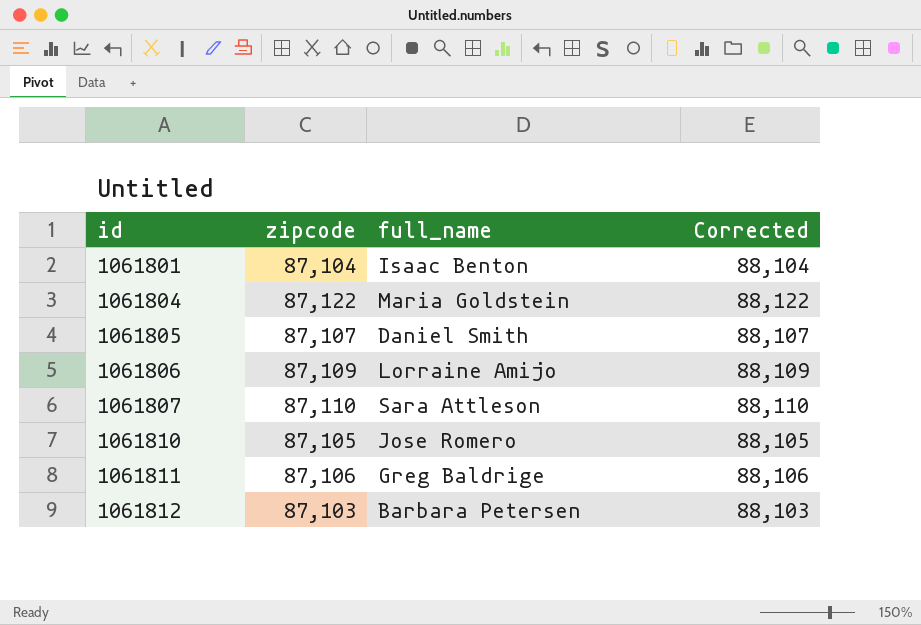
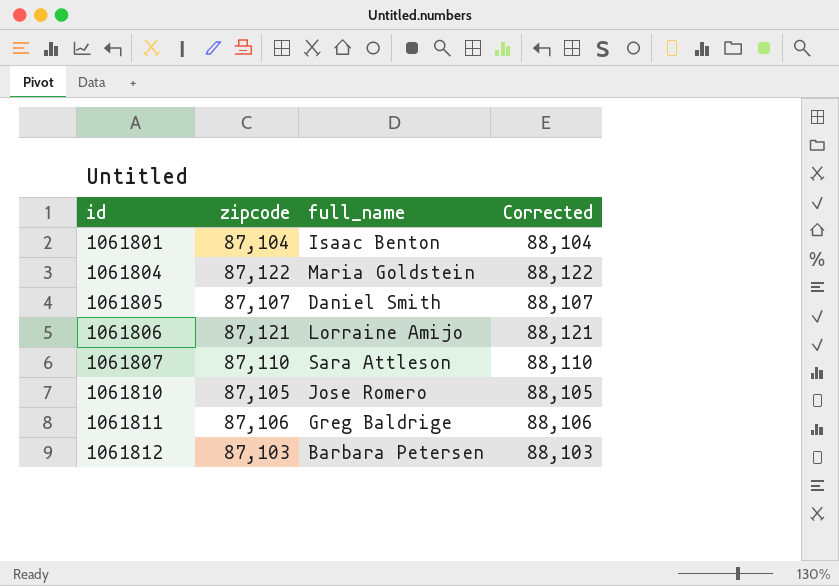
1061806 | zipcode: 87,109 -> 87,121
1061806 | Corrected: 88,109 -> 88,121

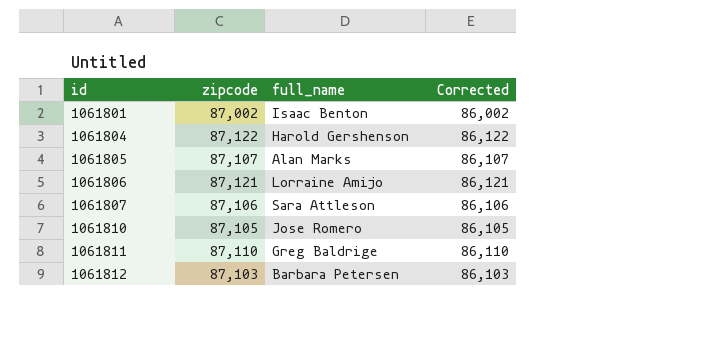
column Corrected | formula: [zipcode] + 1000 -> [zipcode] - 1000
1061801 | zipcode: 87,104 -> 87,002
1061804 | full_name: Maria Goldstein -> Harold Gershenson
1061805 | full_name: Daniel Smith -> Alan Marks
1061807 | zipcode: 87,110 -> 87,106
1061811 | zipcode: 87,106 -> 87,110

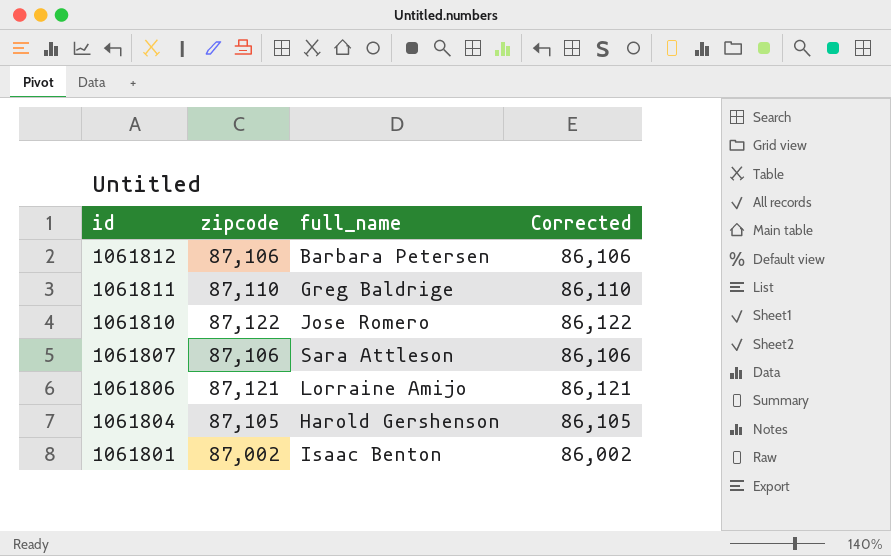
row order: id ascending -> id descending
row 1061805: 87,107 | Alan Marks | 86,107 -> none
1061812 | zipcode: 87,103 -> 87,106
1061812 | Corrected: 86,103 -> 86,106
1061810 | zipcode: 87,105 -> 87,122
1061810 | Corrected: 86,105 -> 86,122
1061804 | zipcode: 87,122 -> 87,105
1061804 | Corrected: 86,122 -> 86,105

